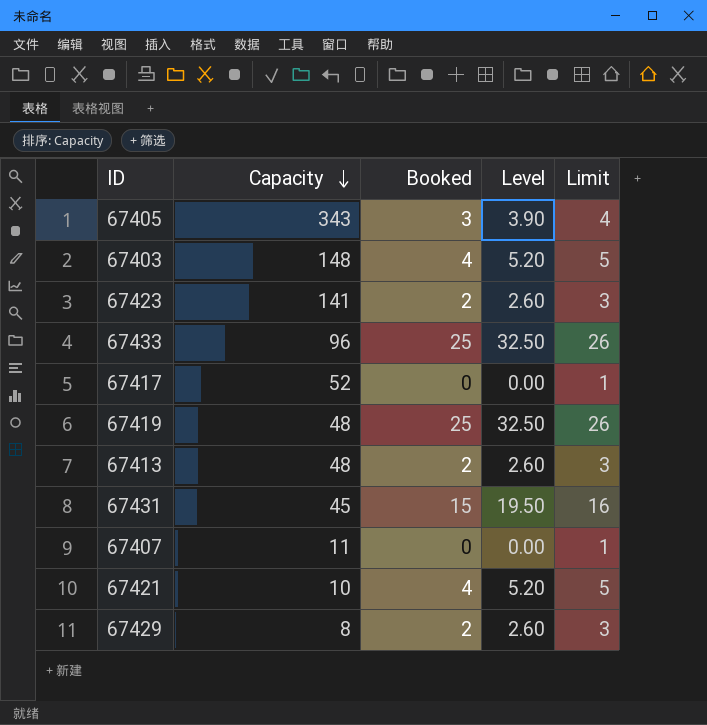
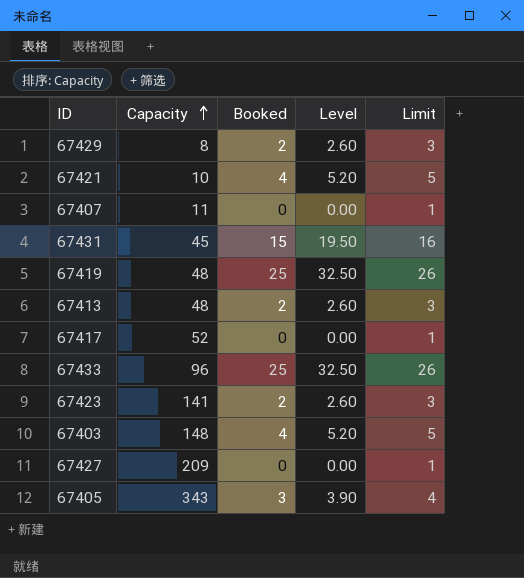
row order: Capacity descending -> Capacity ascending
row 67427: none -> 209 | 0 | 0.00 | 1

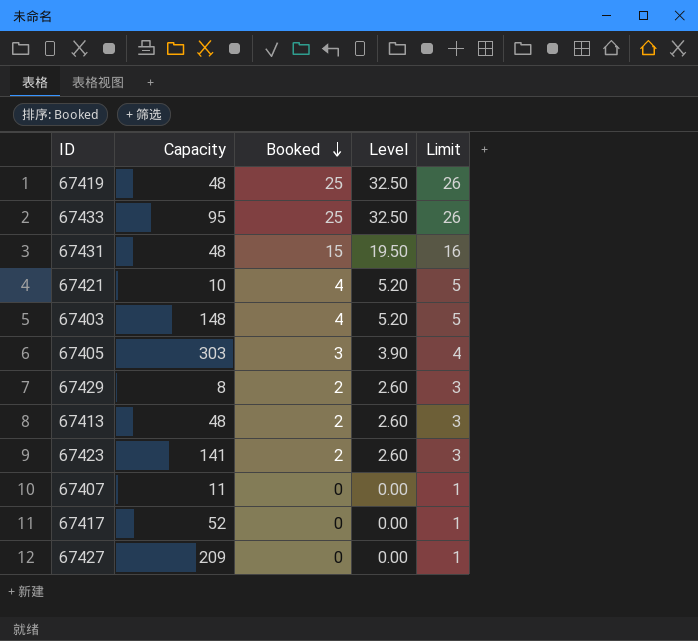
row order: Capacity ascending -> Booked descending
67433 | Capacity: 96 -> 95
67431 | Capacity: 45 -> 48
67405 | Capacity: 343 -> 303

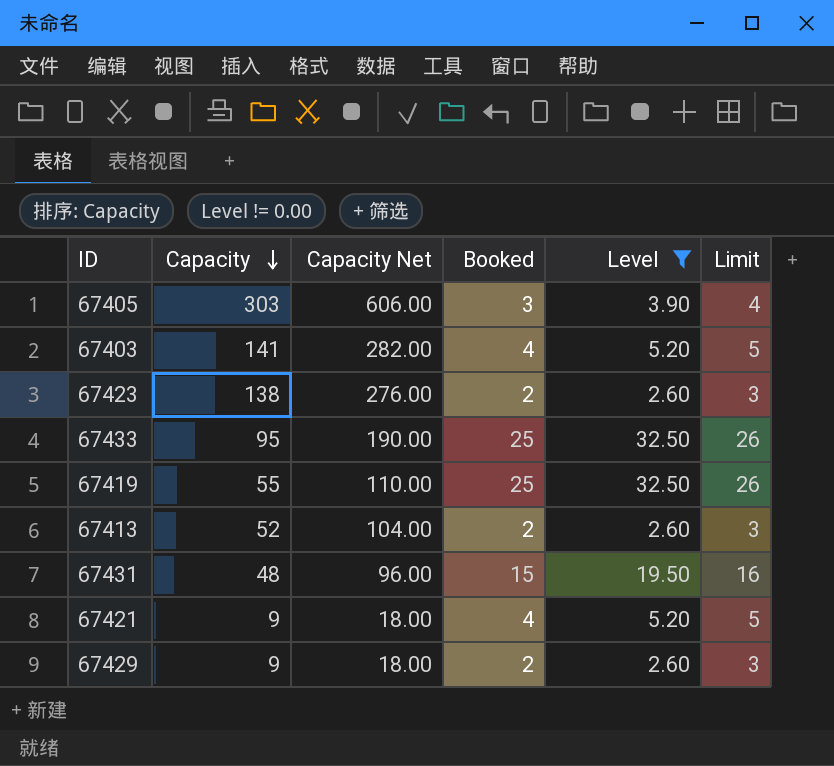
filter: none -> Level != 0.00
row order: Booked descending -> Capacity descending
column Capacity Net | formula: none -> [Capacity] * 2
67403 | Capacity: 148 -> 141
67423 | Capacity: 141 -> 138
67419 | Capacity: 48 -> 55
67413 | Capacity: 48 -> 52
67421 | Capacity: 10 -> 9
67429 | Capacity: 8 -> 9

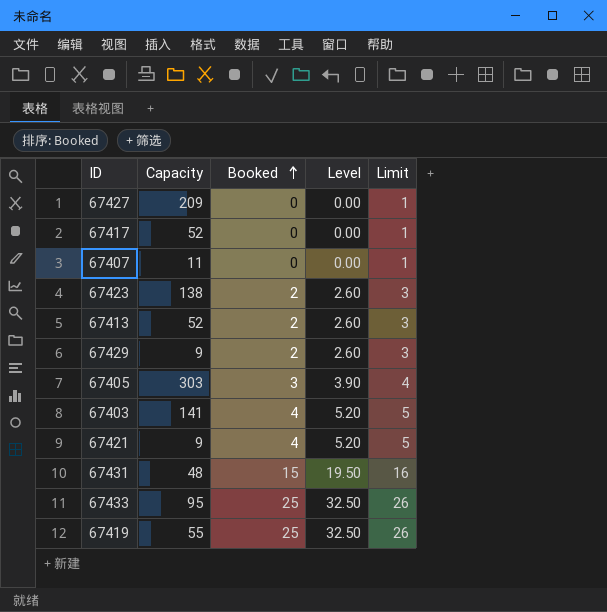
filter: Level != 0.00 -> none
row order: Capacity descending -> Booked ascending
column Capacity Net | formula: [Capacity] * 2 -> none

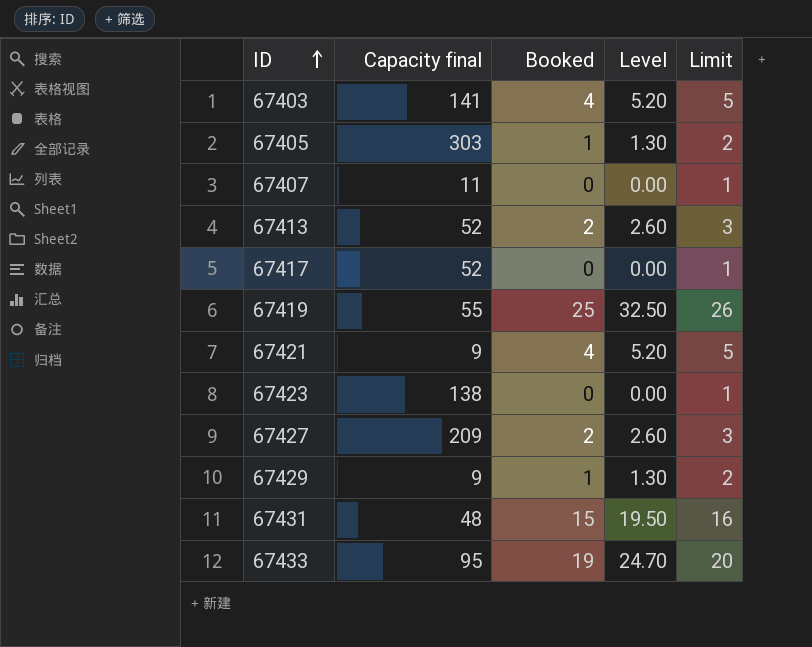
row order: Booked ascending -> ID ascending
column name: Capacity -> Capacity final
67405 | Booked: 3 -> 1
67405 | Level: 3.90 -> 1.30
67405 | Limit: 4 -> 2
67423 | Booked: 2 -> 0
67423 | Level: 2.60 -> 0.00
67423 | Limit: 3 -> 1
67427 | Booked: 0 -> 2
67427 | Level: 0.00 -> 2.60
67427 | Limit: 1 -> 3
67429 | Booked: 2 -> 1
67429 | Level: 2.60 -> 1.30
67429 | Limit: 3 -> 2
67433 | Booked: 25 -> 19
67433 | Level: 32.50 -> 24.70
67433 | Limit: 26 -> 20

